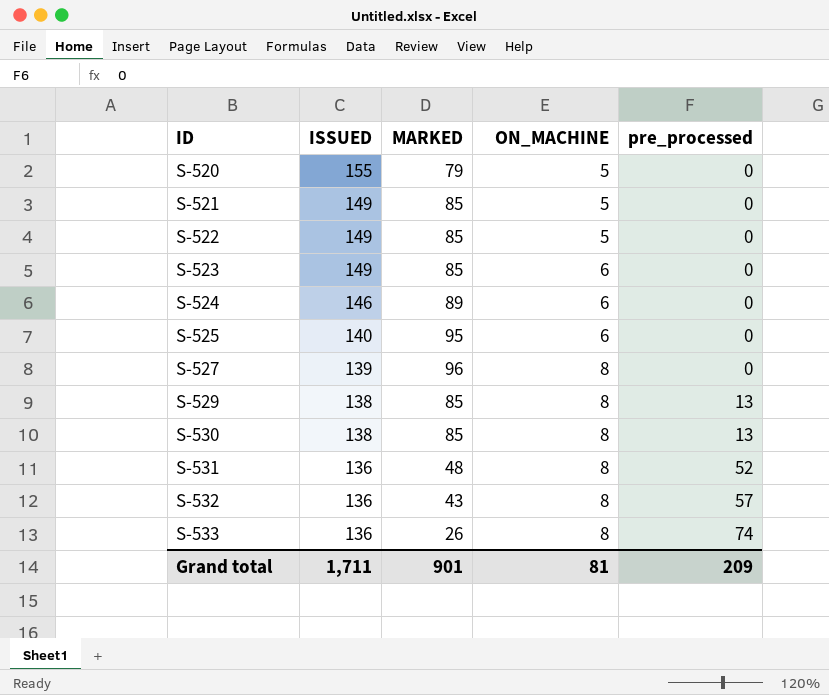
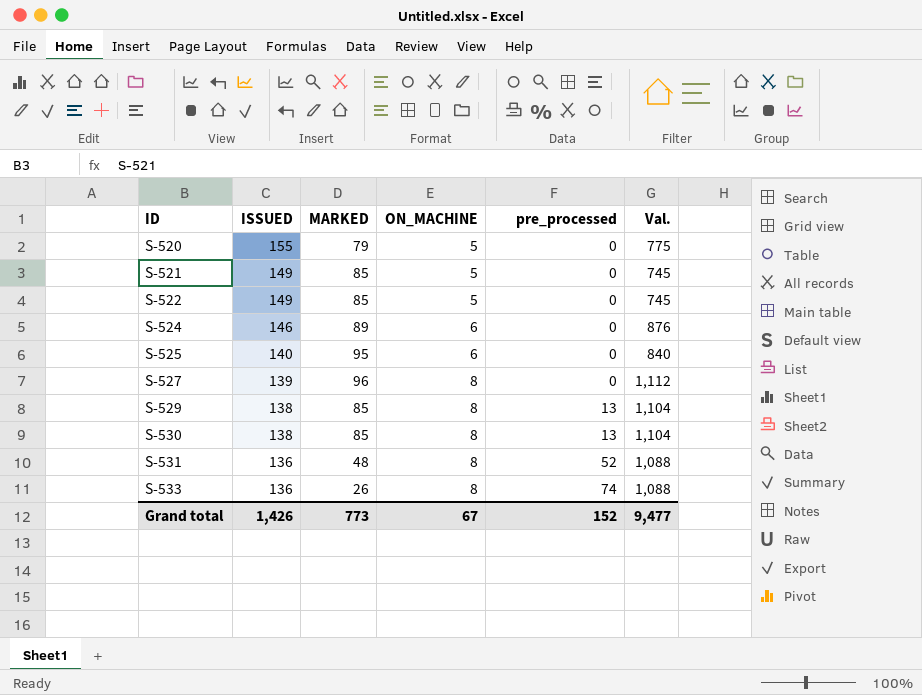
column Val. | formula: none -> [ISSUED] * [ON_MACHINE]
row S-523: 149 | 85 | 6 | 0 -> none
row S-532: 136 | 43 | 8 | 57 -> none
Grand total | ISSUED: 1,711 -> 1,426
Grand total | MARKED: 901 -> 773
Grand total | ON_MACHINE: 81 -> 67
Grand total | pre_processed: 209 -> 152

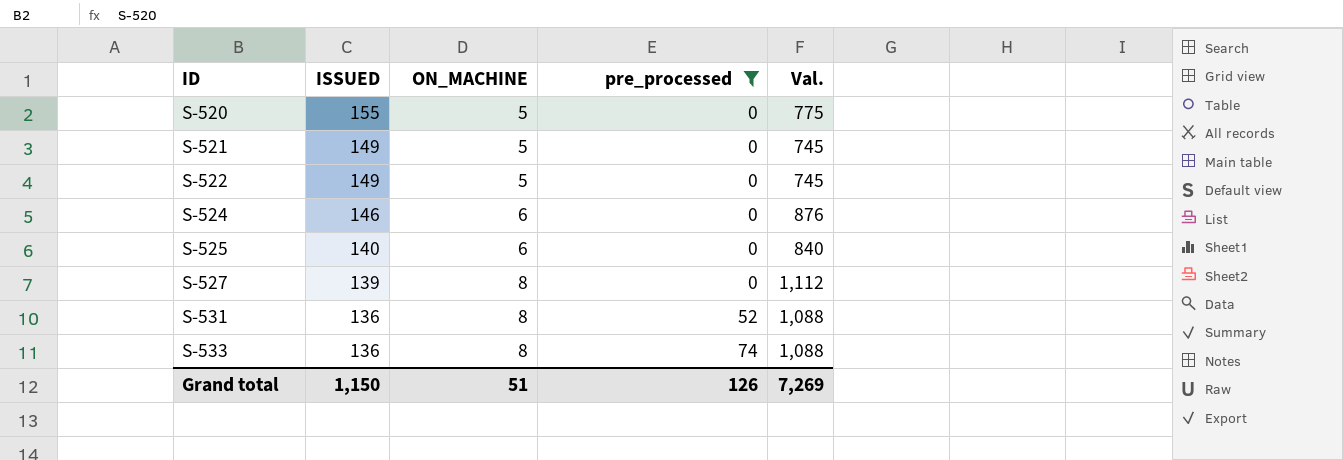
filter: none -> pre_processed != 13
column MARKED | position: 3 -> none
Grand total | ISSUED: 1,426 -> 1,150
Grand total | ON_MACHINE: 67 -> 51
Grand total | pre_processed: 152 -> 126
Grand total | Val.: 9,477 -> 7,269

